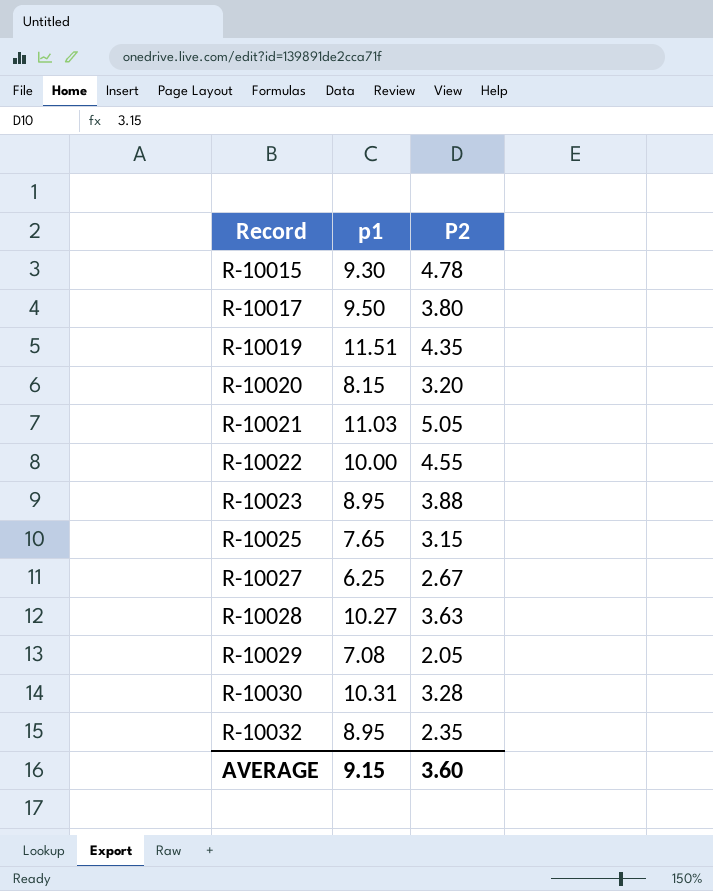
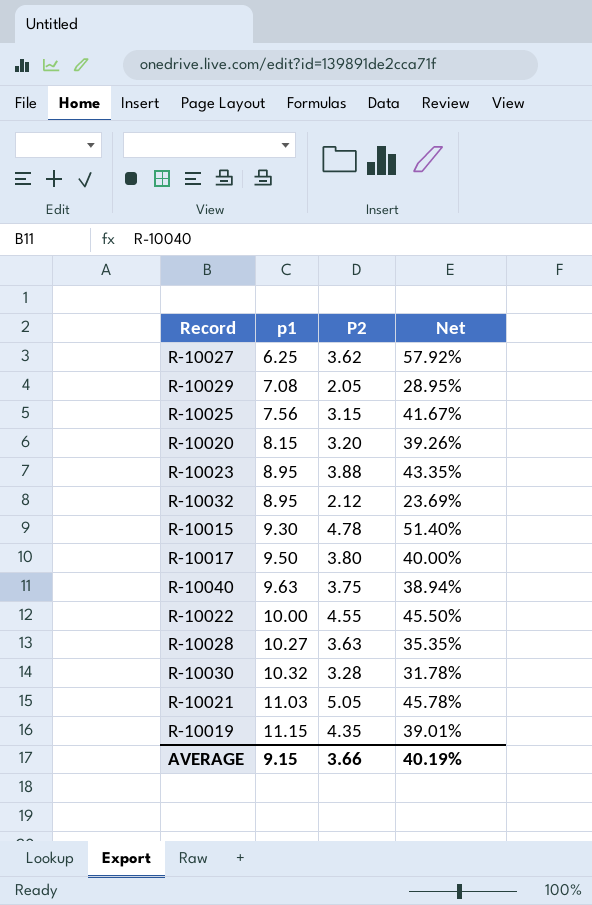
row order: Record ascending -> p1 ascending
column Net | formula: none -> [P2] / [p1]
R-10027 | P2: 2.67 -> 3.62
R-10025 | p1: 7.65 -> 7.56
R-10032 | P2: 2.35 -> 2.12
row R-10040: none -> 9.63 | 3.75 | 38.94%
R-10030 | p1: 10.31 -> 10.32
R-10019 | p1: 11.51 -> 11.15
AVERAGE | P2: 3.60 -> 3.66

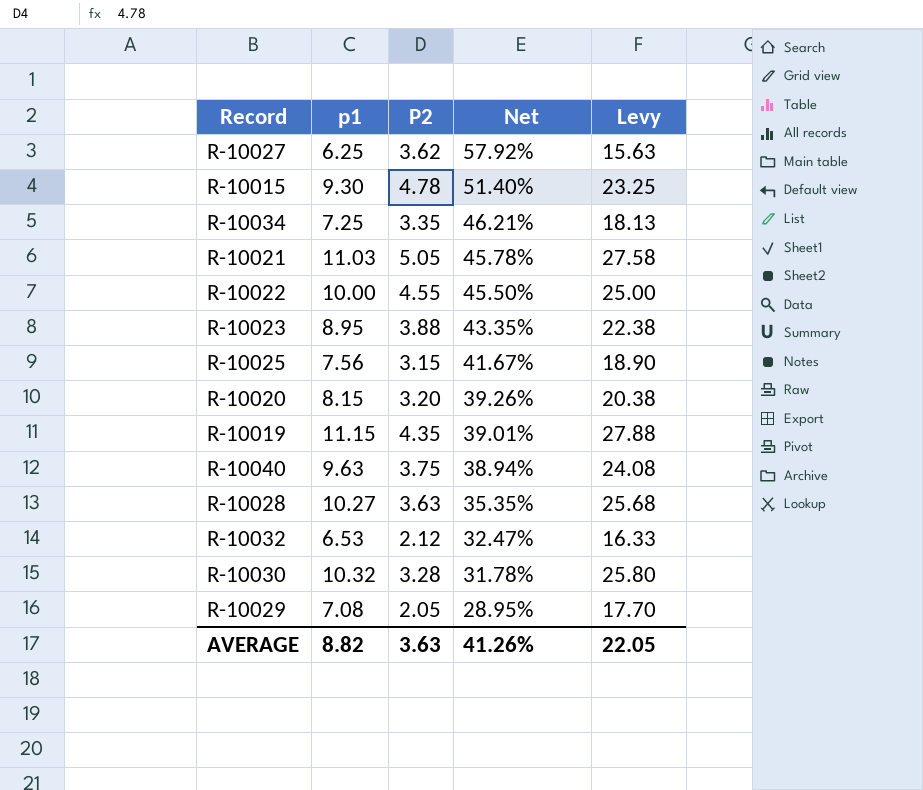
row order: p1 ascending -> Net descending
column Levy | formula: none -> [p1] * 2.5
row R-10017: 9.50 | 3.80 | 40.00% -> none
row R-10034: none -> 7.25 | 3.35 | 46.21% | 18.13
R-10032 | p1: 8.95 -> 6.53
R-10032 | Net: 23.69% -> 32.47%
AVERAGE | p1: 9.15 -> 8.82
AVERAGE | P2: 3.66 -> 3.63
AVERAGE | Net: 40.19% -> 41.26%

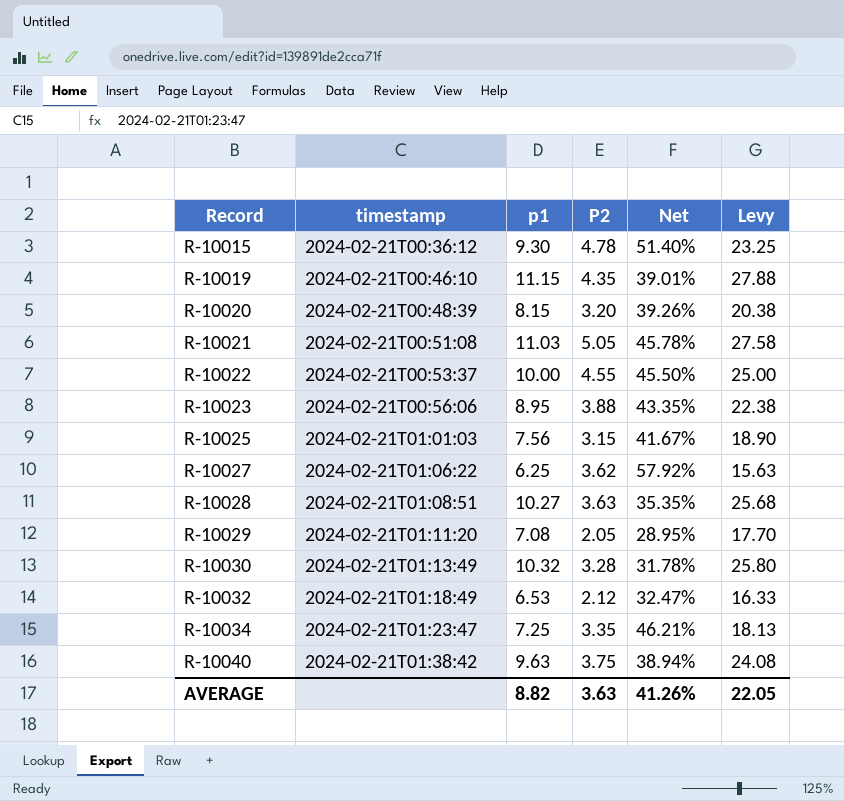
row order: Net descending -> Record ascending
column timestamp | position: none -> 2

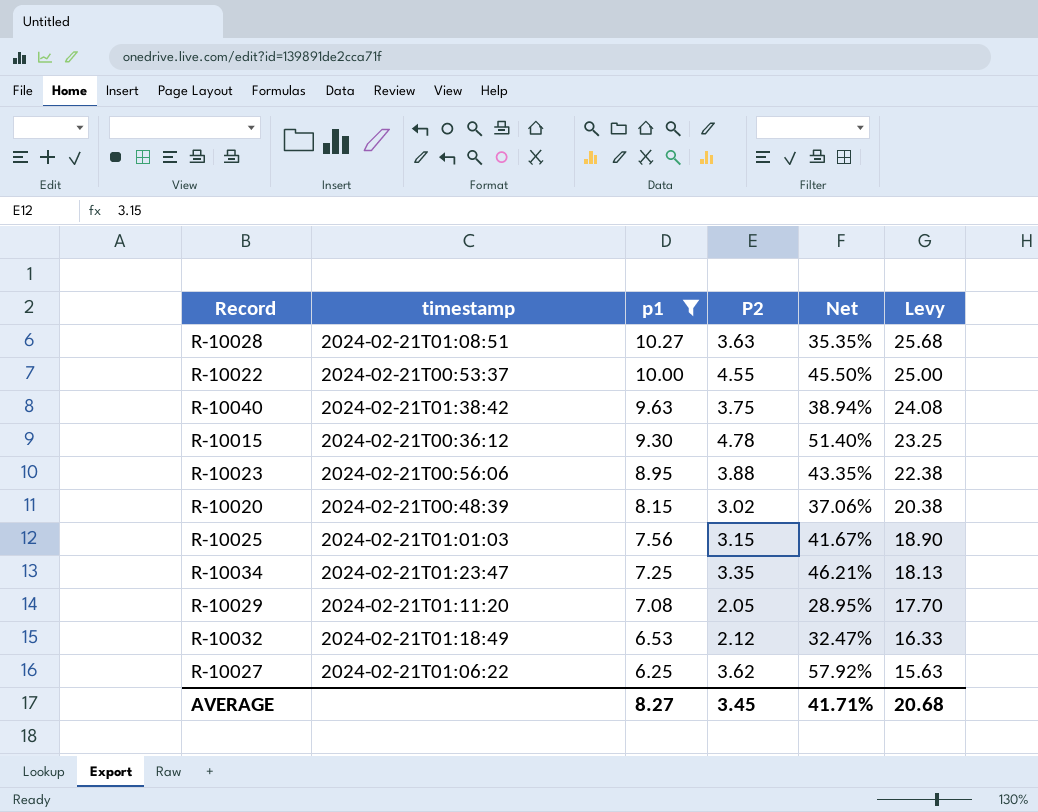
filter: none -> p1 <= 10.27
row order: Record ascending -> p1 descending
R-10020 | P2: 3.20 -> 3.02
R-10020 | Net: 39.26% -> 37.06%
AVERAGE | p1: 8.82 -> 8.27
AVERAGE | P2: 3.63 -> 3.45
AVERAGE | Net: 41.26% -> 41.71%
AVERAGE | Levy: 22.05 -> 20.68

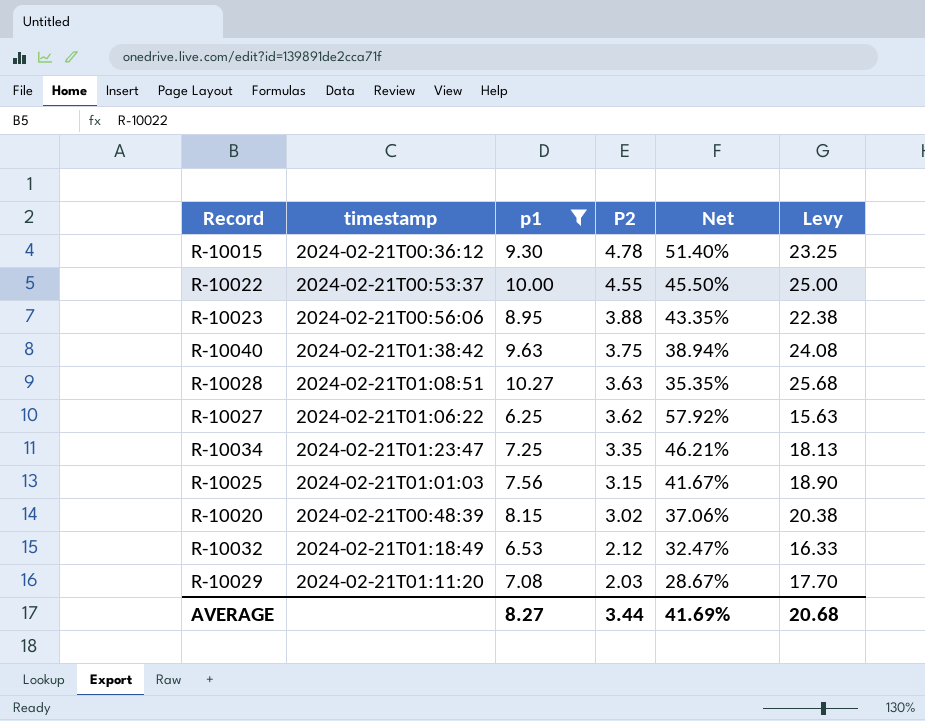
row order: p1 descending -> P2 descending
R-10029 | P2: 2.05 -> 2.03
R-10029 | Net: 28.95% -> 28.67%
AVERAGE | P2: 3.45 -> 3.44
AVERAGE | Net: 41.71% -> 41.69%

